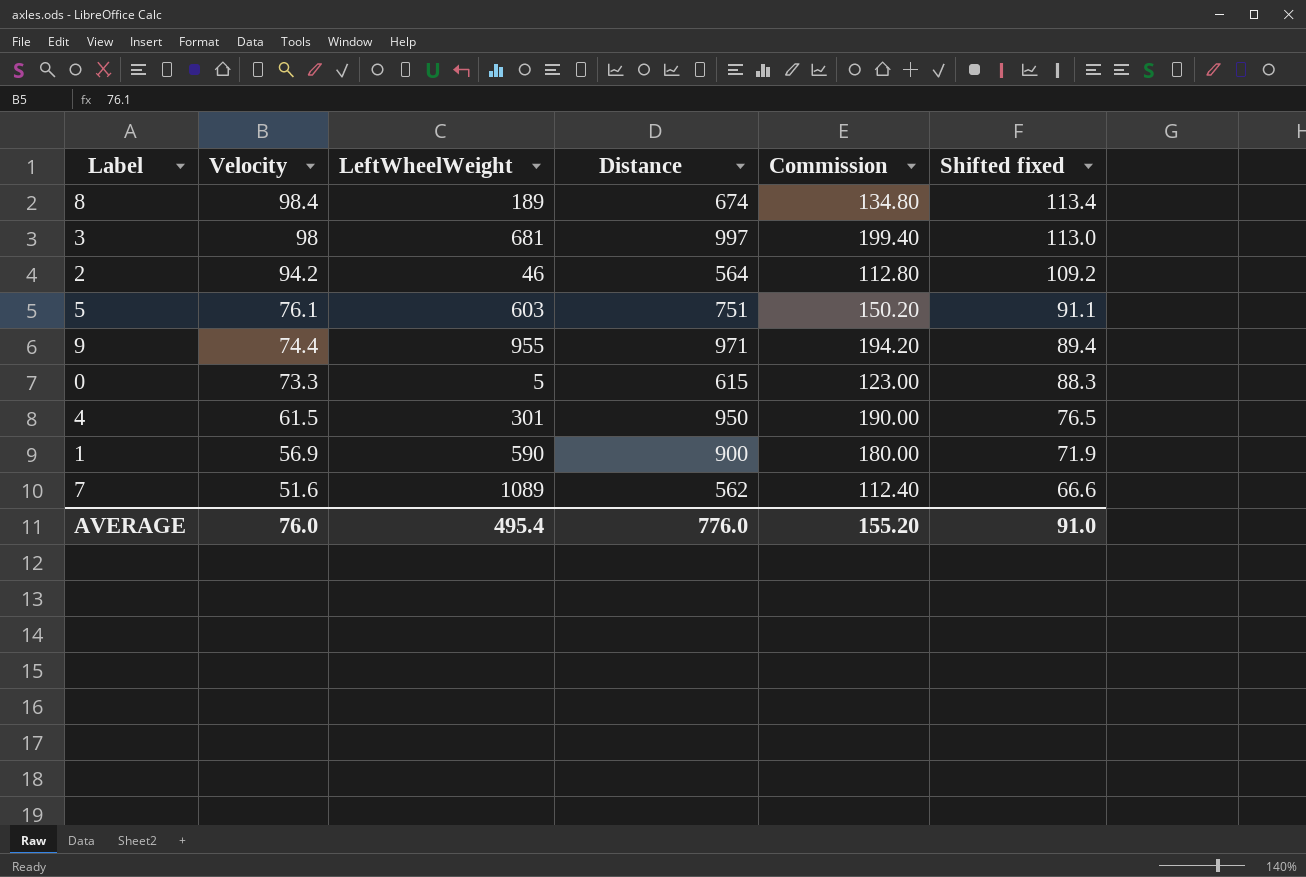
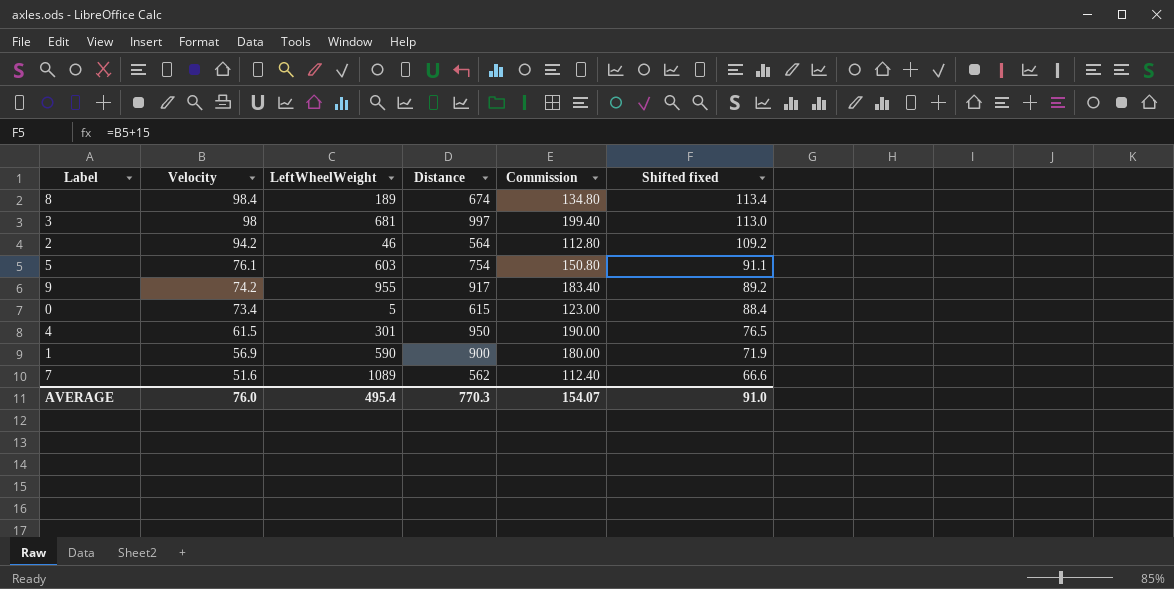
5 | Distance: 751 -> 754
5 | Commission: 150.20 -> 150.80
9 | Velocity: 74.4 -> 74.2
9 | Distance: 971 -> 917
9 | Commission: 194.20 -> 183.40
9 | Shifted fixed: 89.4 -> 89.2
0 | Velocity: 73.3 -> 73.4
0 | Shifted fixed: 88.3 -> 88.4
AVERAGE | Distance: 776.0 -> 770.3
AVERAGE | Commission: 155.20 -> 154.07

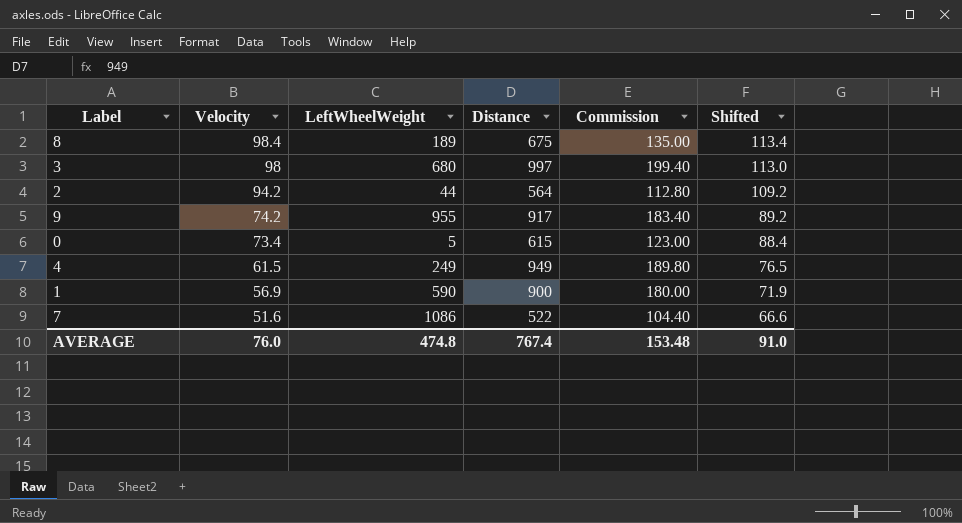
column name: Shifted fixed -> Shifted
row 5: 76.1 | 603 | 754 | 150.80 | 91.1 -> none
8 | Distance: 674 -> 675
8 | Commission: 134.80 -> 135.00
3 | LeftWheelWeight: 681 -> 680
2 | LeftWheelWeight: 46 -> 44
4 | LeftWheelWeight: 301 -> 249
4 | Distance: 950 -> 949
4 | Commission: 190.00 -> 189.80
7 | LeftWheelWeight: 1089 -> 1086
7 | Distance: 562 -> 522
7 | Commission: 112.40 -> 104.40
AVERAGE | LeftWheelWeight: 495.4 -> 474.8
AVERAGE | Distance: 770.3 -> 767.4
AVERAGE | Commission: 154.07 -> 153.48

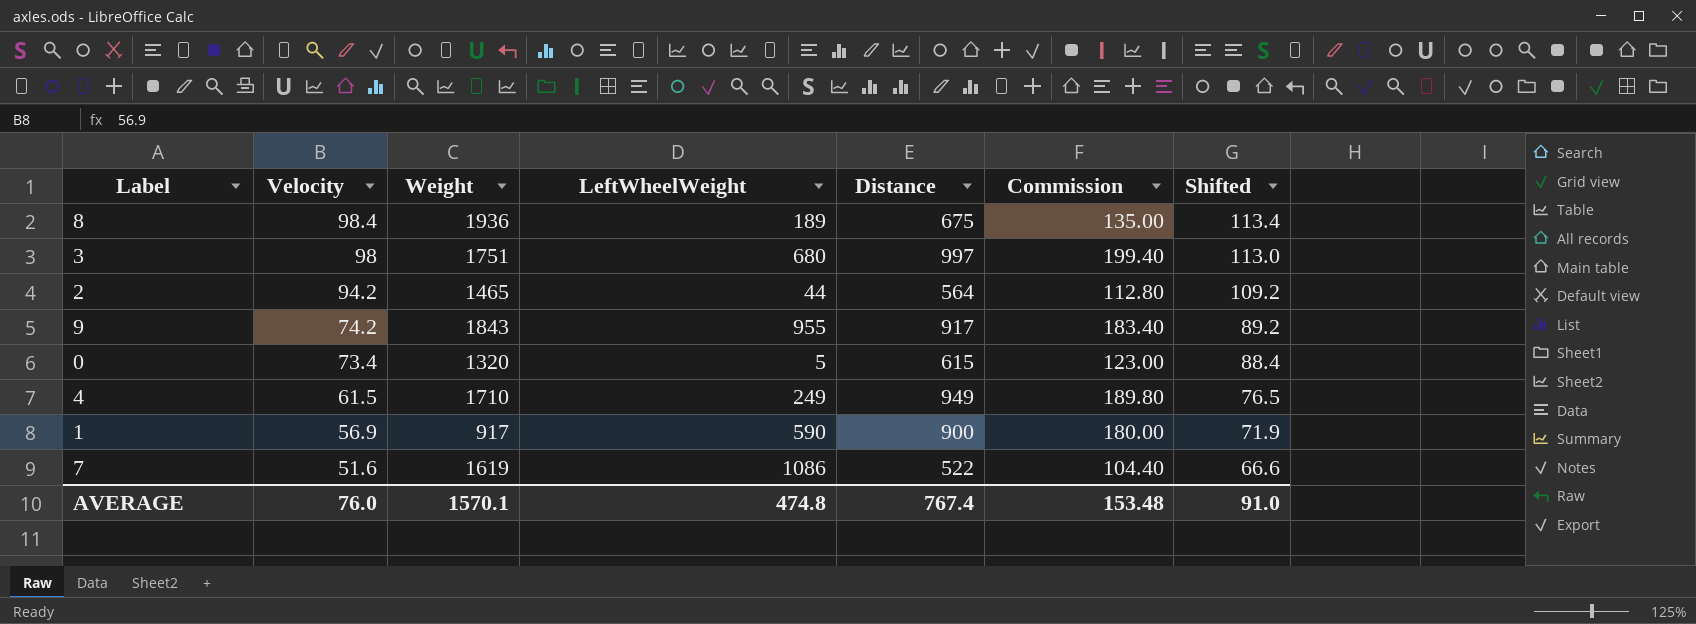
column Weight | position: none -> 3

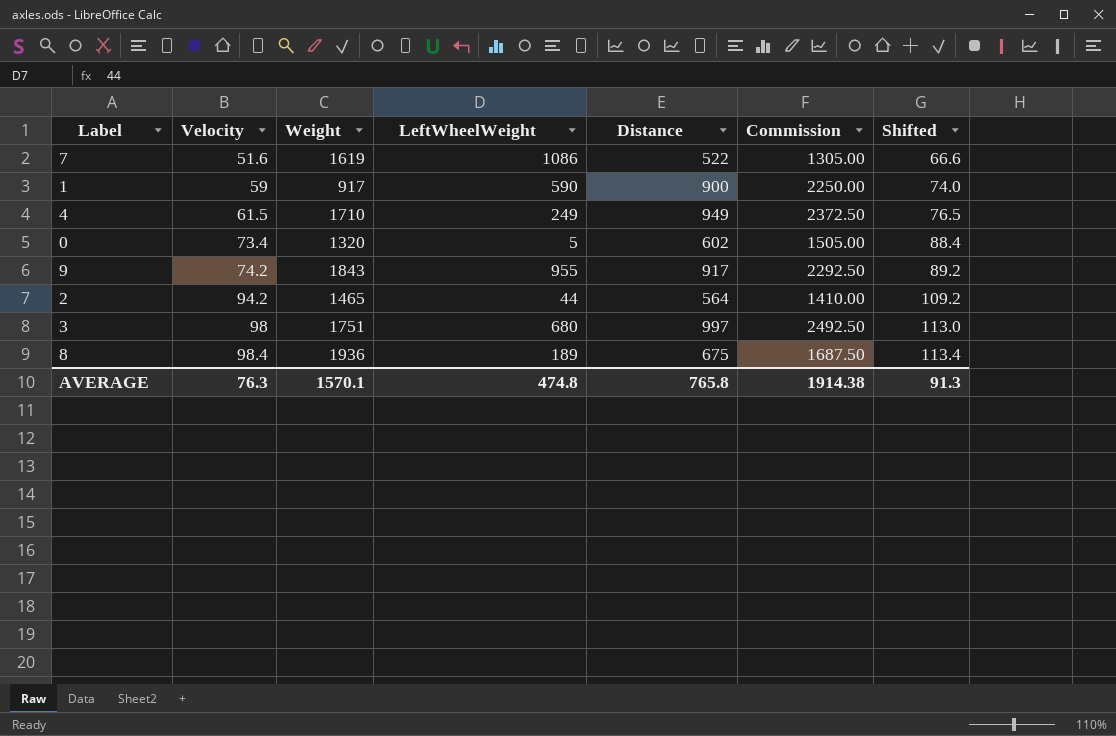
row order: Velocity descending -> Velocity ascending
column Commission | formula: [Distance] * 0.2 -> [Distance] * 2.5
1 | Velocity: 56.9 -> 59
1 | Shifted: 71.9 -> 74.0
0 | Distance: 615 -> 602
AVERAGE | Velocity: 76.0 -> 76.3
AVERAGE | Distance: 767.4 -> 765.8
AVERAGE | Commission: 153.48 -> 1914.38
AVERAGE | Shifted: 91.0 -> 91.3

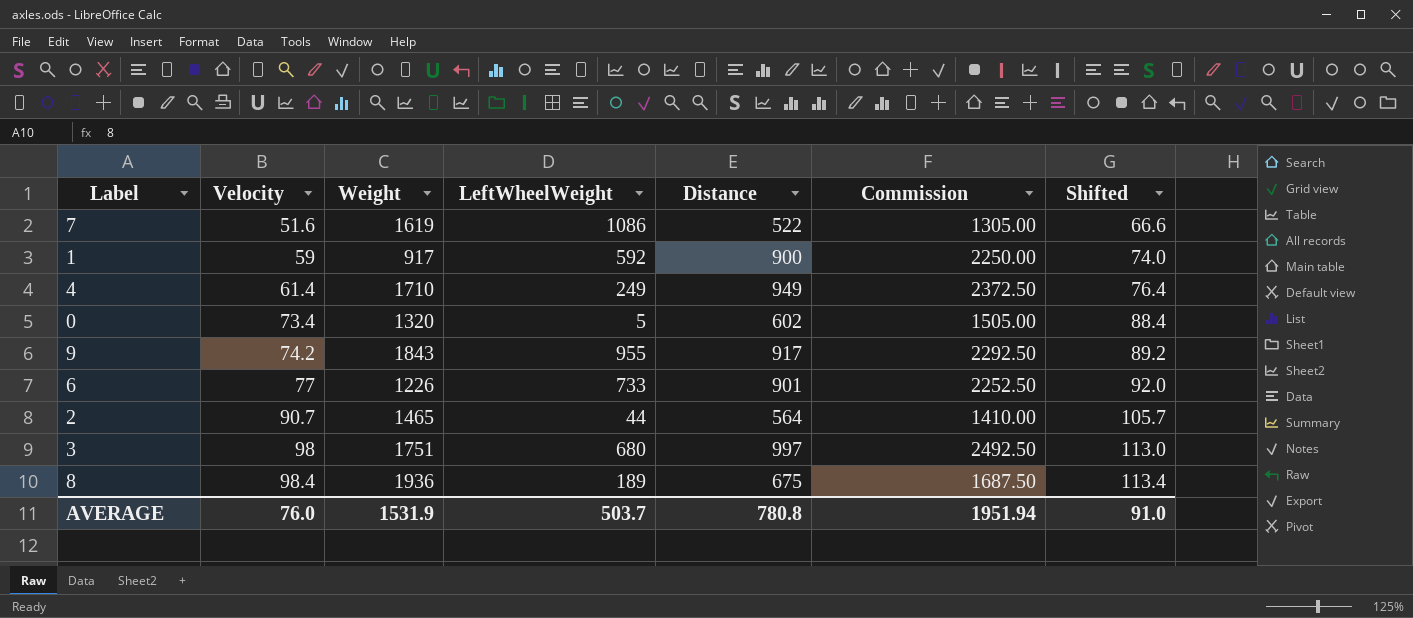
1 | LeftWheelWeight: 590 -> 592
4 | Velocity: 61.5 -> 61.4
4 | Shifted: 76.5 -> 76.4
row 6: none -> 77 | 1226 | 733 | 901 | 2252.50 | 92.0
2 | Velocity: 94.2 -> 90.7
2 | Shifted: 109.2 -> 105.7
AVERAGE | Velocity: 76.3 -> 76.0
AVERAGE | Weight: 1570.1 -> 1531.9
AVERAGE | LeftWheelWeight: 474.8 -> 503.7
AVERAGE | Distance: 765.8 -> 780.8
AVERAGE | Commission: 1914.38 -> 1951.94
AVERAGE | Shifted: 91.3 -> 91.0

